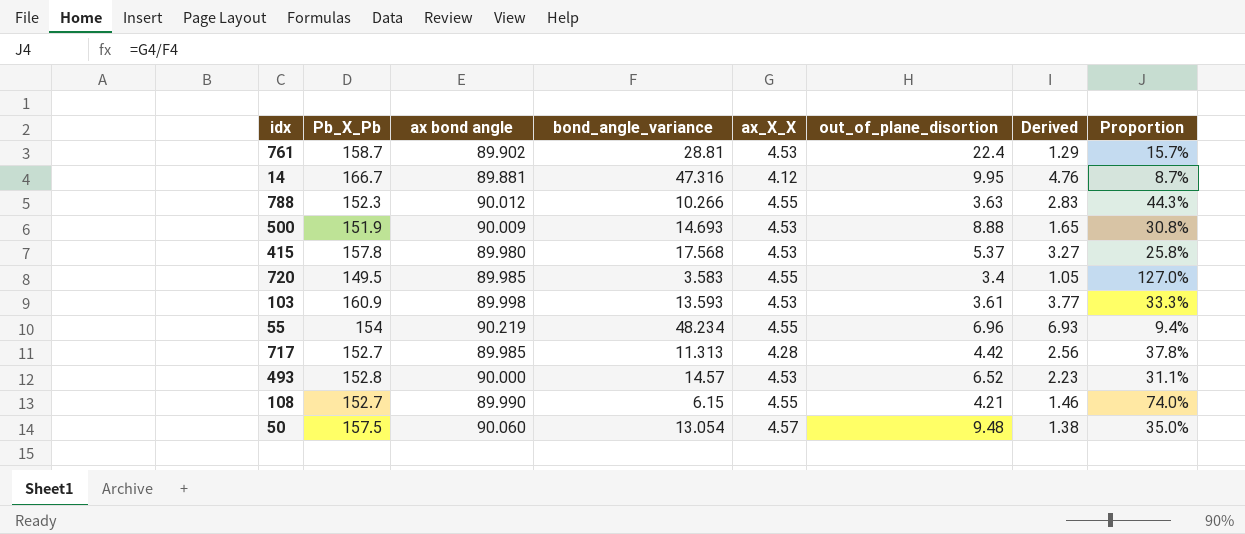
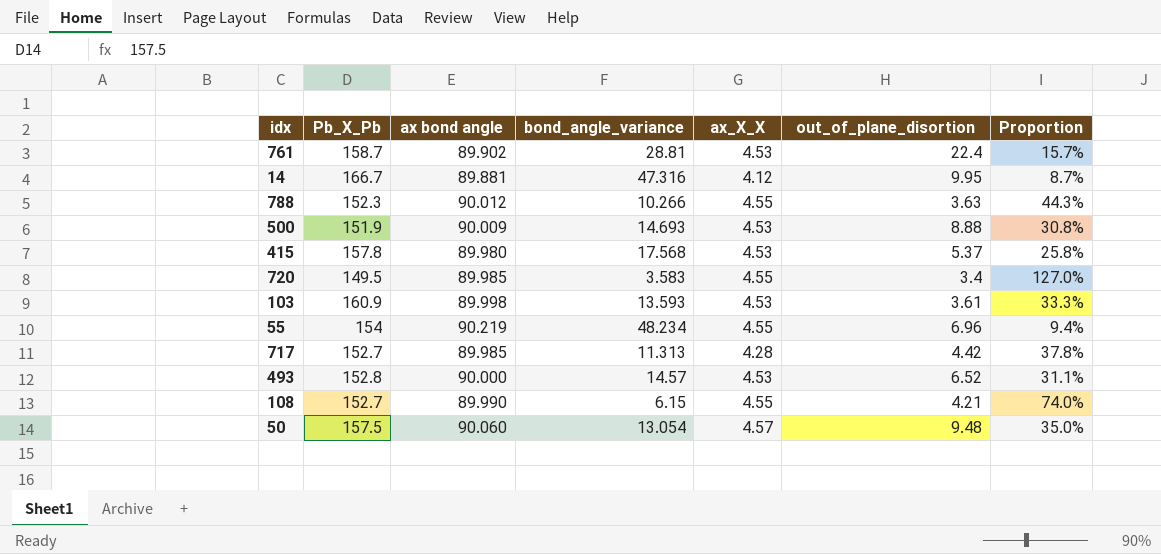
column Derived | formula: [bond_angle_variance] / [out_of_plane_disortion] -> none

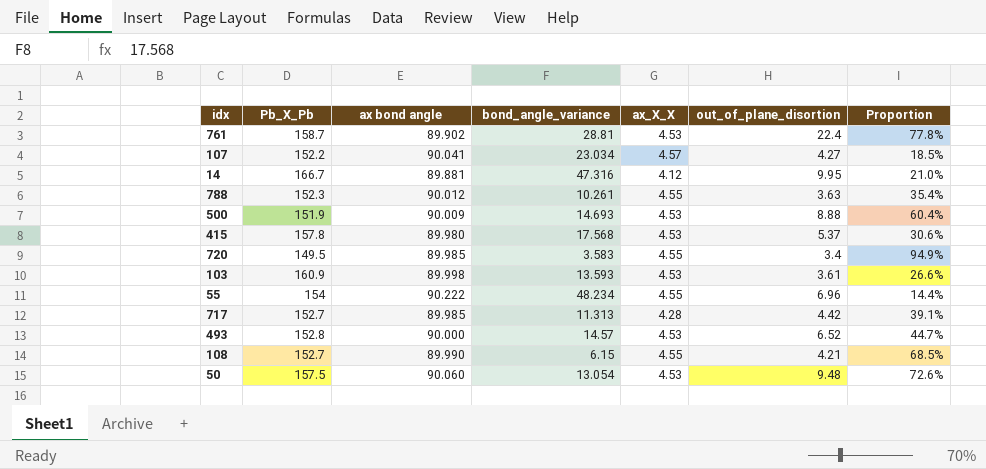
column Proportion | formula: [ax_X_X] / [bond_angle_variance] -> [out_of_plane_disortion] / [bond_angle_variance]
row 107: none -> 152.2 | 90.041 | 23.034 | 4.57 | 4.27 | 18.5%
788 | bond_angle_variance: 10.266 -> 10.261
55 | ax bond angle: 90.219 -> 90.222
50 | ax_X_X: 4.57 -> 4.53

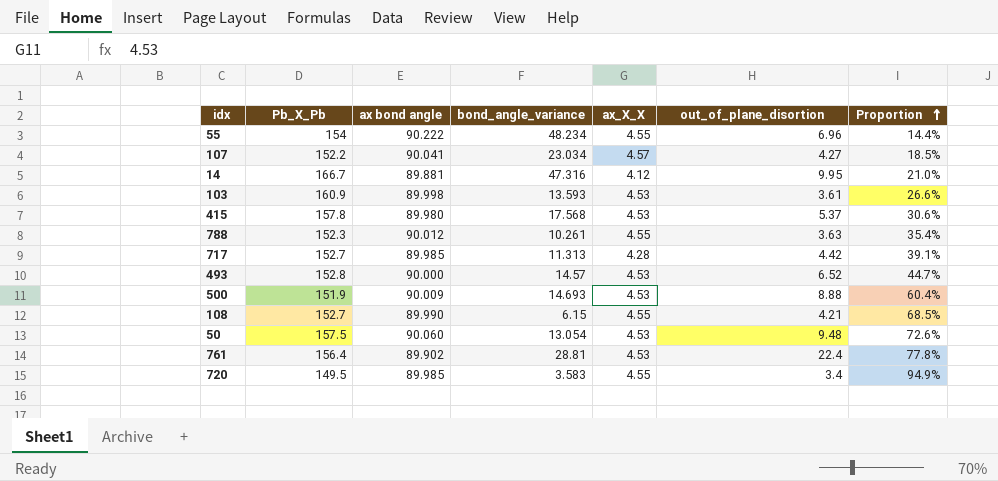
row order: none -> Proportion ascending
761 | Pb_X_Pb: 158.7 -> 156.4

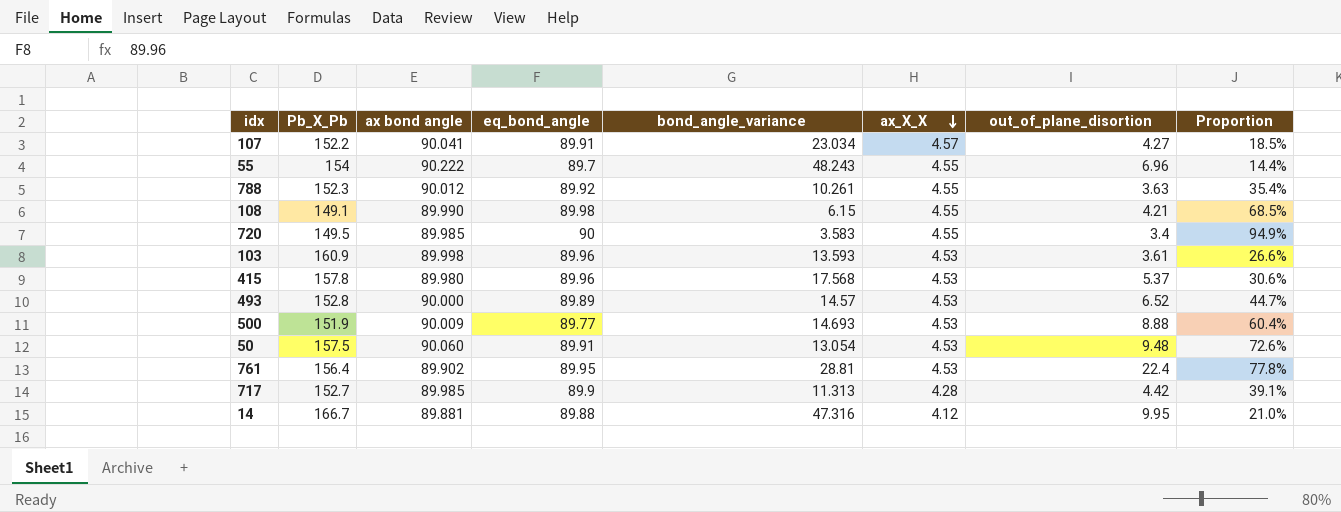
row order: Proportion ascending -> ax_X_X descending
column eq_bond_angle | position: none -> 4
55 | bond_angle_variance: 48.234 -> 48.243
108 | Pb_X_Pb: 152.7 -> 149.1

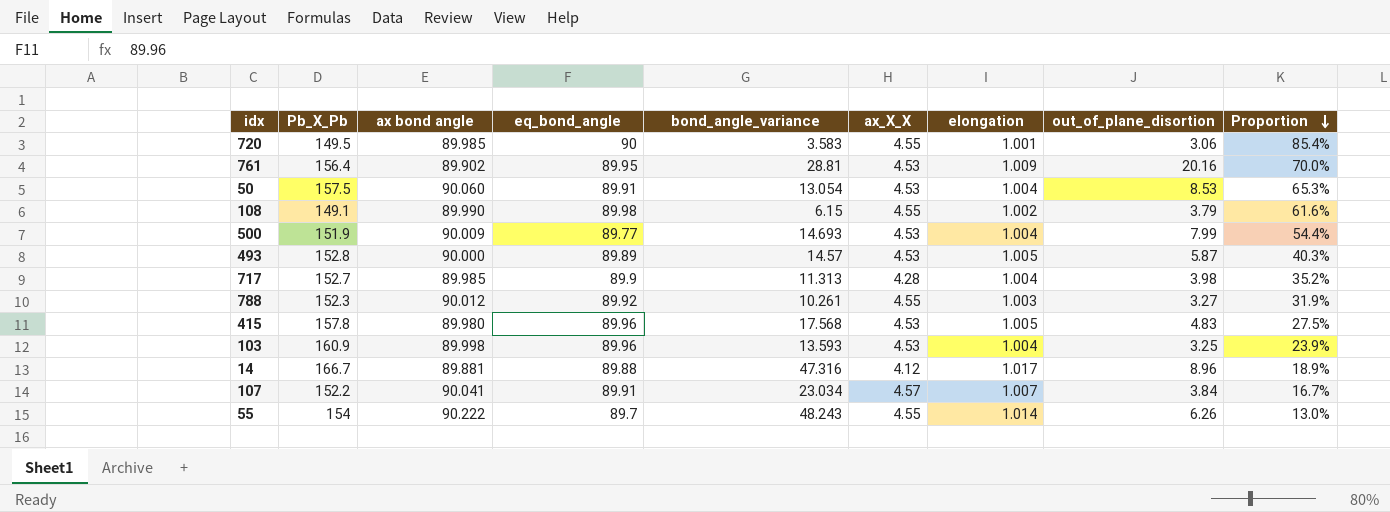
row order: ax_X_X descending -> Proportion descending
column elongation | position: none -> 7
720 | out_of_plane_disortion: 3.4 -> 3.06
720 | Proportion: 94.9% -> 85.4%
761 | out_of_plane_disortion: 22.4 -> 20.16
761 | Proportion: 77.8% -> 70.0%
50 | out_of_plane_disortion: 9.48 -> 8.53
50 | Proportion: 72.6% -> 65.3%
108 | out_of_plane_disortion: 4.21 -> 3.79
108 | Proportion: 68.5% -> 61.6%
500 | out_of_plane_disortion: 8.88 -> 7.99
500 | Proportion: 60.4% -> 54.4%
493 | out_of_plane_disortion: 6.52 -> 5.87
493 | Proportion: 44.7% -> 40.3%
717 | out_of_plane_disortion: 4.42 -> 3.98
717 | Proportion: 39.1% -> 35.2%
788 | out_of_plane_disortion: 3.63 -> 3.27
788 | Proportion: 35.4% -> 31.9%
415 | out_of_plane_disortion: 5.37 -> 4.83
415 | Proportion: 30.6% -> 27.5%
103 | out_of_plane_disortion: 3.61 -> 3.25
103 | Proportion: 26.6% -> 23.9%
14 | out_of_plane_disortion: 9.95 -> 8.96
14 | Proportion: 21.0% -> 18.9%
107 | out_of_plane_disortion: 4.27 -> 3.84
107 | Proportion: 18.5% -> 16.7%
55 | out_of_plane_disortion: 6.96 -> 6.26
55 | Proportion: 14.4% -> 13.0%

